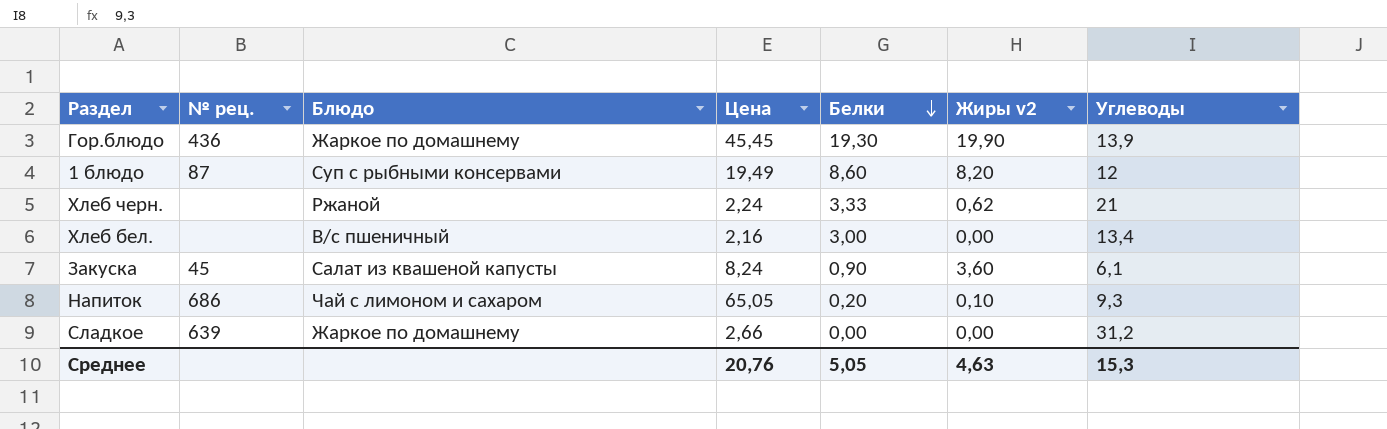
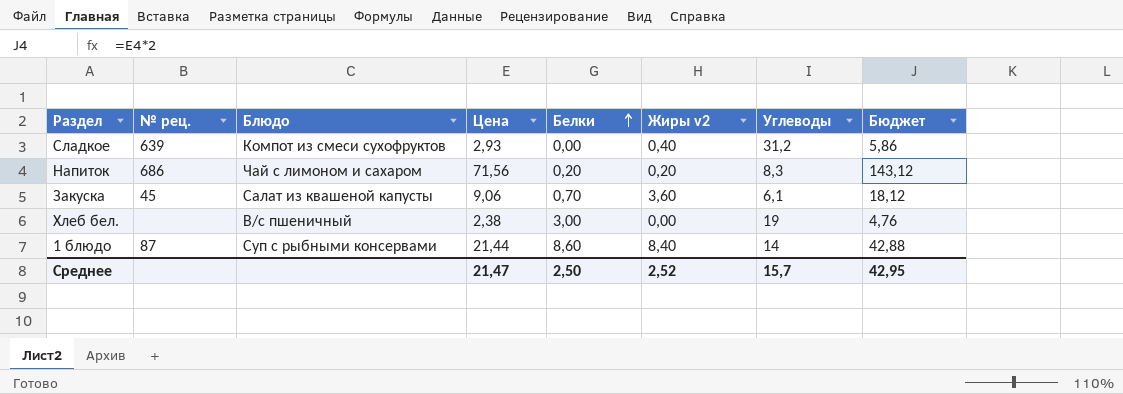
row order: Белки descending -> Белки ascending
column Бюджет | formula: none -> [Цена] * 2
row Гор.блюдо: 436 | Жаркое по домашнему | 45,45 | 19,30 | 19,90 | 13,9 -> none
row Хлеб черн.: none | Ржаной | 2,24 | 3,33 | 0,62 | 21 -> none
Сладкое | Блюдо: Жаркое по домашнему -> Компот из смеси сухофруктов
Сладкое | Цена: 2,66 -> 2,93
Сладкое | Жиры v2: 0,00 -> 0,40
Напиток | Цена: 65,05 -> 71,56
Напиток | Жиры v2: 0,10 -> 0,20
Напиток | Углеводы: 9,3 -> 8,3
Закуска | Цена: 8,24 -> 9,06
Закуска | Белки: 0,90 -> 0,70
Хлеб бел. | Цена: 2,16 -> 2,38
Хлеб бел. | Углеводы: 13,4 -> 19
1 блюдо | Цена: 19,49 -> 21,44
1 блюдо | Жиры v2: 8,20 -> 8,40
1 блюдо | Углеводы: 12 -> 14
Среднее | Цена: 20,76 -> 21,47
Среднее | Белки: 5,05 -> 2,50
Среднее | Жиры v2: 4,63 -> 2,52
Среднее | Углеводы: 15,3 -> 15,7

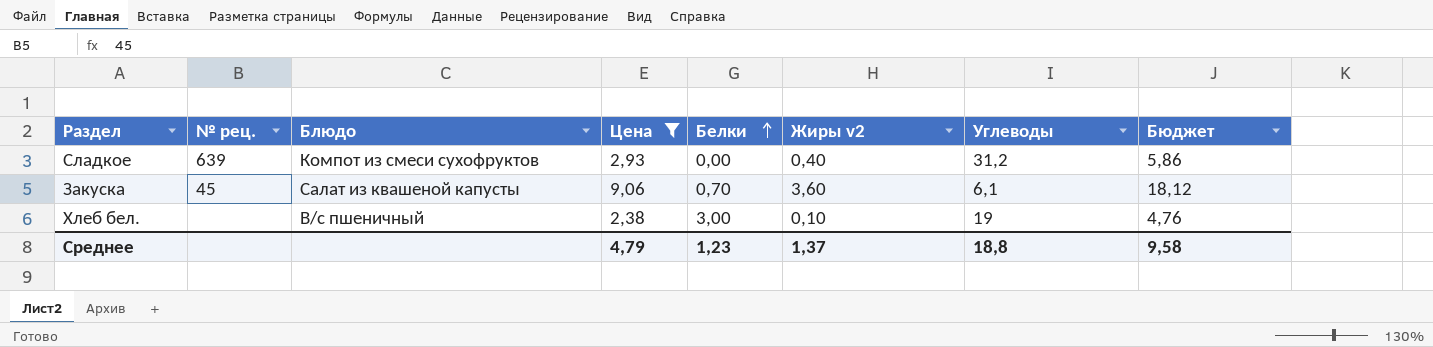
filter: none -> Цена <= 9,06
Хлеб бел. | Жиры v2: 0,00 -> 0,10
Среднее | Цена: 21,47 -> 4,79
Среднее | Белки: 2,50 -> 1,23
Среднее | Жиры v2: 2,52 -> 1,37
Среднее | Углеводы: 15,7 -> 18,8
Среднее | Бюджет: 42,95 -> 9,58

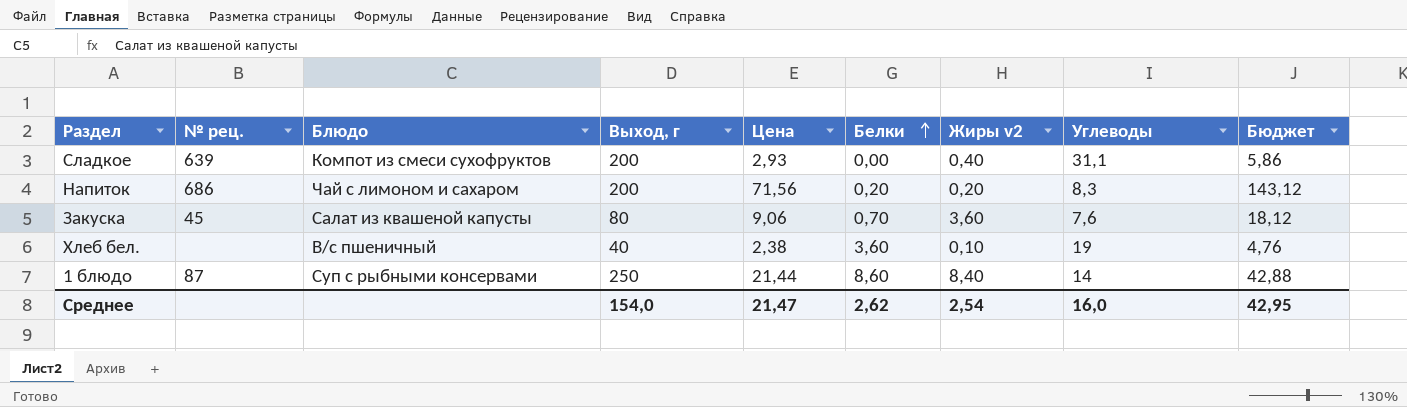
filter: Цена <= 9,06 -> none
column Выход, г | position: none -> 4
Сладкое | Углеводы: 31,2 -> 31,1
Закуска | Углеводы: 6,1 -> 7,6
Хлеб бел. | Белки: 3,00 -> 3,60
Среднее | Цена: 4,79 -> 21,47
Среднее | Белки: 1,23 -> 2,62
Среднее | Жиры v2: 1,37 -> 2,54
Среднее | Углеводы: 18,8 -> 16,0
Среднее | Бюджет: 9,58 -> 42,95

